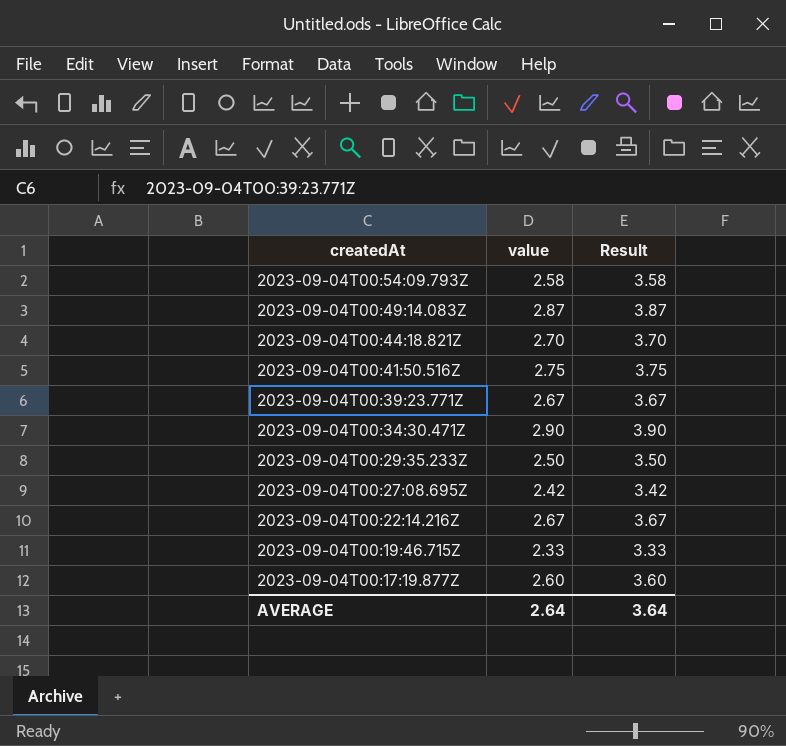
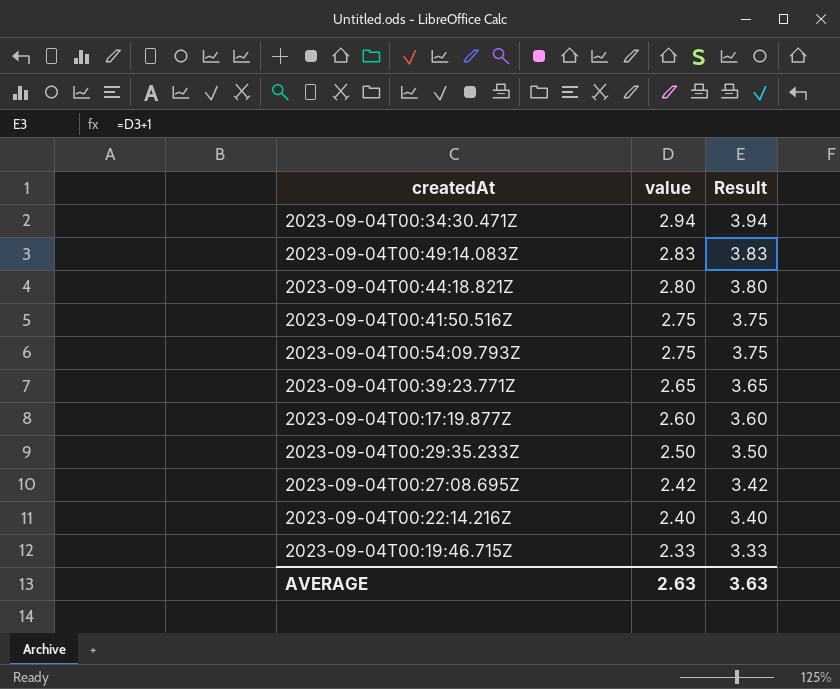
row order: createdAt descending -> value descending
2023-09-04T00:34:30.471Z | value: 2.90 -> 2.94
2023-09-04T00:34:30.471Z | Result: 3.90 -> 3.94
2023-09-04T00:49:14.083Z | value: 2.87 -> 2.83
2023-09-04T00:49:14.083Z | Result: 3.87 -> 3.83
2023-09-04T00:44:18.821Z | value: 2.70 -> 2.80
2023-09-04T00:44:18.821Z | Result: 3.70 -> 3.80
2023-09-04T00:54:09.793Z | value: 2.58 -> 2.75
2023-09-04T00:54:09.793Z | Result: 3.58 -> 3.75
2023-09-04T00:39:23.771Z | value: 2.67 -> 2.65
2023-09-04T00:39:23.771Z | Result: 3.67 -> 3.65
2023-09-04T00:22:14.216Z | value: 2.67 -> 2.40
2023-09-04T00:22:14.216Z | Result: 3.67 -> 3.40
AVERAGE | value: 2.64 -> 2.63
AVERAGE | Result: 3.64 -> 3.63

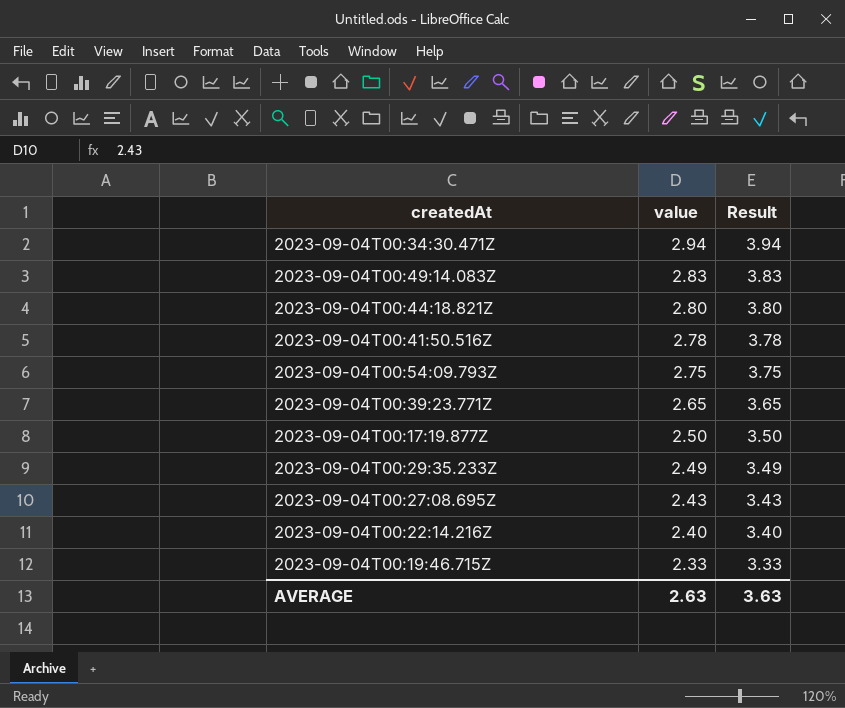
2023-09-04T00:41:50.516Z | value: 2.75 -> 2.78
2023-09-04T00:41:50.516Z | Result: 3.75 -> 3.78
2023-09-04T00:17:19.877Z | value: 2.60 -> 2.50
2023-09-04T00:17:19.877Z | Result: 3.60 -> 3.50
2023-09-04T00:29:35.233Z | value: 2.50 -> 2.49
2023-09-04T00:29:35.233Z | Result: 3.50 -> 3.49
2023-09-04T00:27:08.695Z | value: 2.42 -> 2.43
2023-09-04T00:27:08.695Z | Result: 3.42 -> 3.43

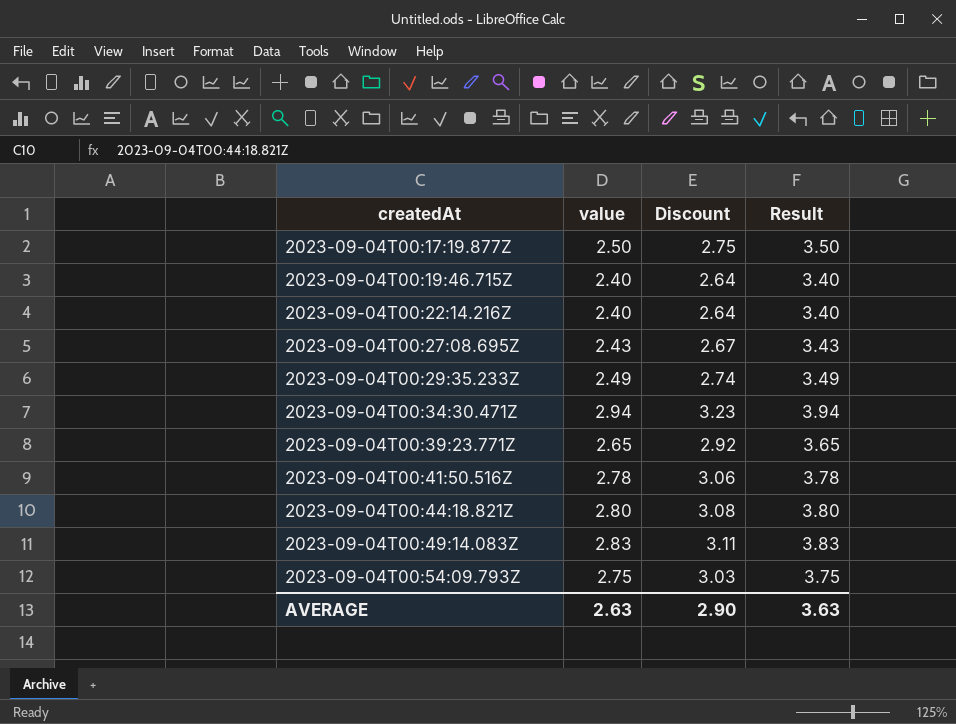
row order: value descending -> createdAt ascending
column Discount | formula: none -> [value] * 1.1
2023-09-04T00:19:46.715Z | value: 2.33 -> 2.40
2023-09-04T00:19:46.715Z | Result: 3.33 -> 3.40

